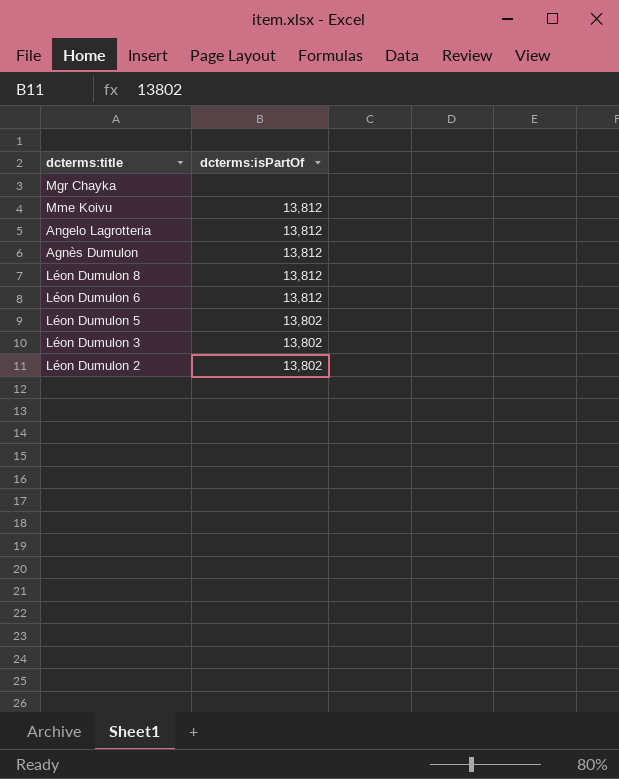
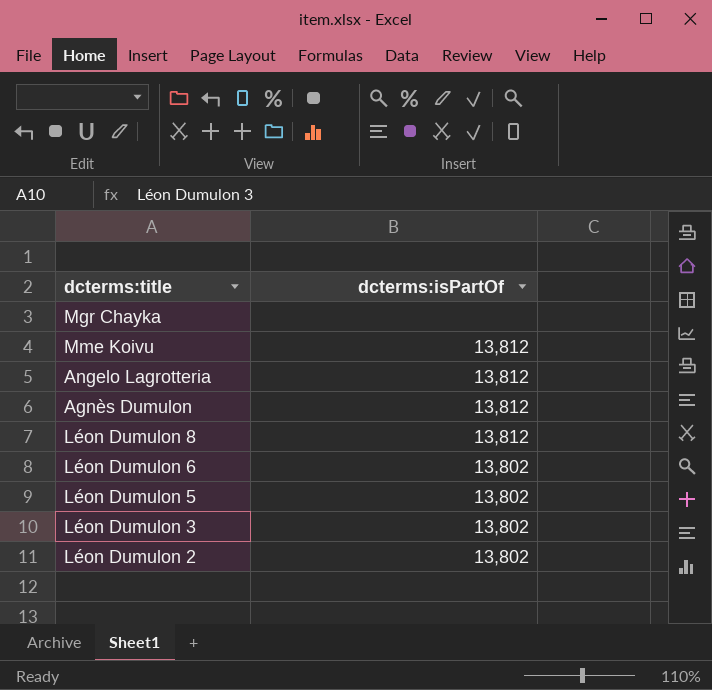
Léon Dumulon 6 | dcterms:isPartOf: 13,812 -> 13,802

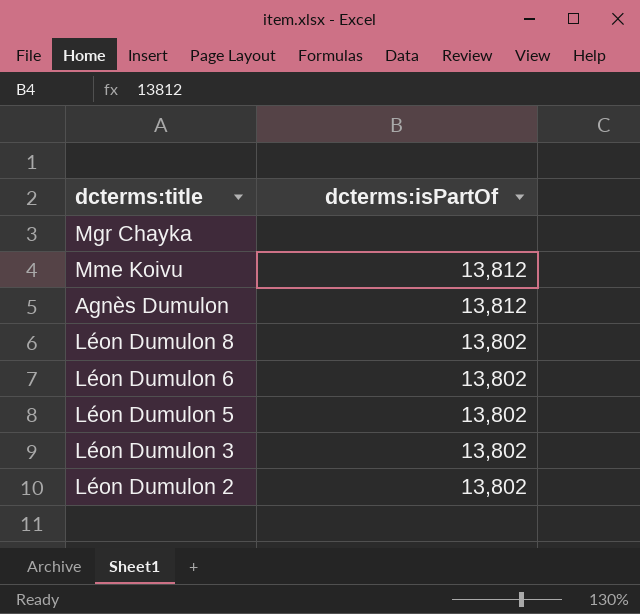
row Angelo Lagrotteria: 13,812 -> none
Léon Dumulon 8 | dcterms:isPartOf: 13,812 -> 13,802

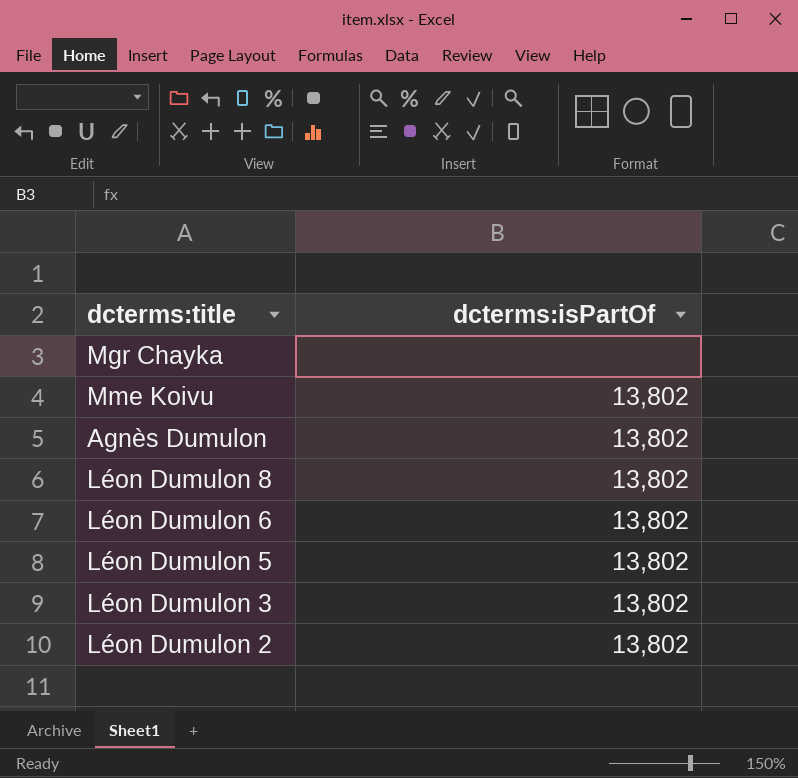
Mme Koivu | dcterms:isPartOf: 13,812 -> 13,802
Agnès Dumulon | dcterms:isPartOf: 13,812 -> 13,802

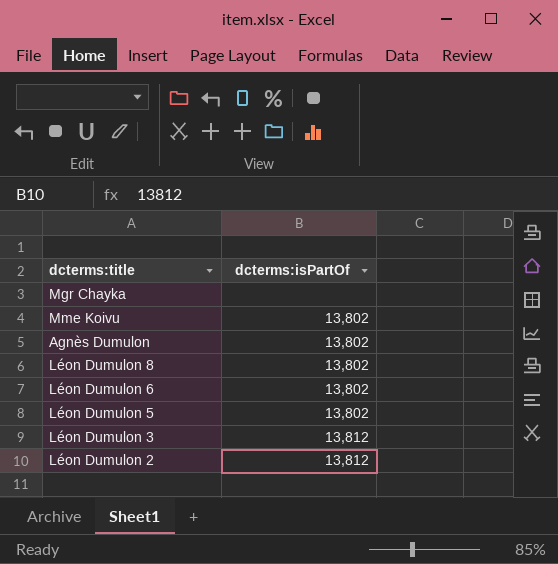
Léon Dumulon 3 | dcterms:isPartOf: 13,802 -> 13,812
Léon Dumulon 2 | dcterms:isPartOf: 13,802 -> 13,812

